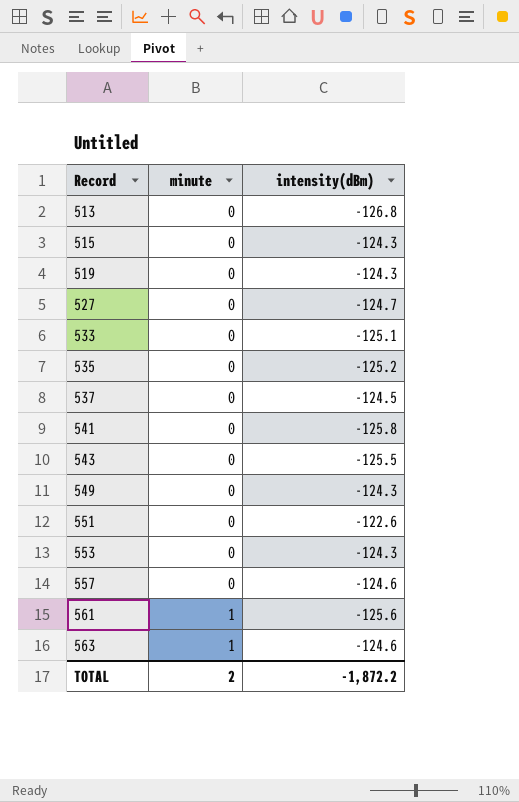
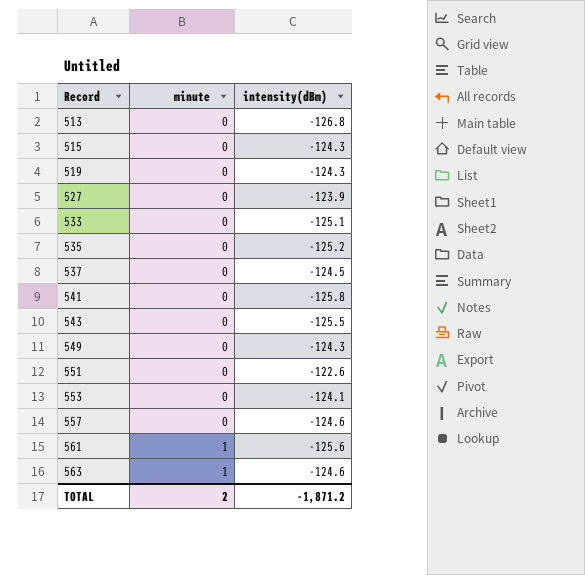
527 | intensity(dBm): -124.7 -> -123.9
553 | intensity(dBm): -124.3 -> -124.1
TOTAL | intensity(dBm): -1,872.2 -> -1,871.2

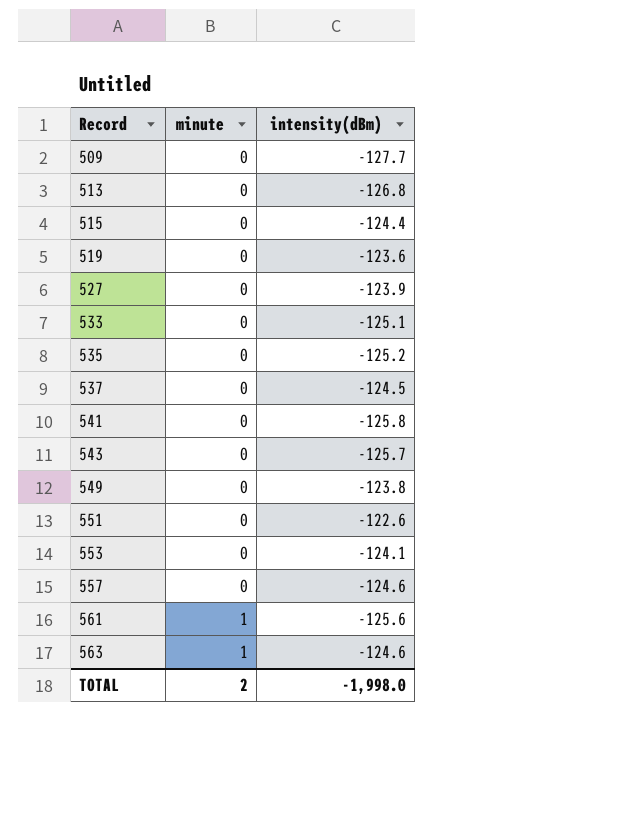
row 509: none -> 0 | -127.7
515 | intensity(dBm): -124.3 -> -124.4
519 | intensity(dBm): -124.3 -> -123.6
543 | intensity(dBm): -125.5 -> -125.7
549 | intensity(dBm): -124.3 -> -123.8
TOTAL | intensity(dBm): -1,871.2 -> -1,998.0

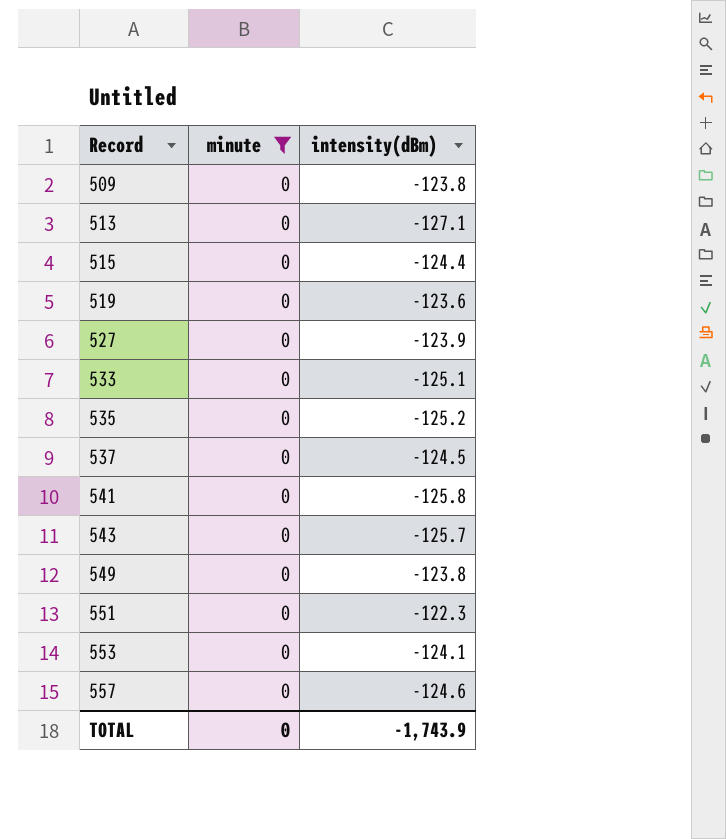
filter: none -> minute = 0
509 | intensity(dBm): -127.7 -> -123.8
513 | intensity(dBm): -126.8 -> -127.1
551 | intensity(dBm): -122.6 -> -122.3
TOTAL | minute: 2 -> 0
TOTAL | intensity(dBm): -1,998.0 -> -1,743.9

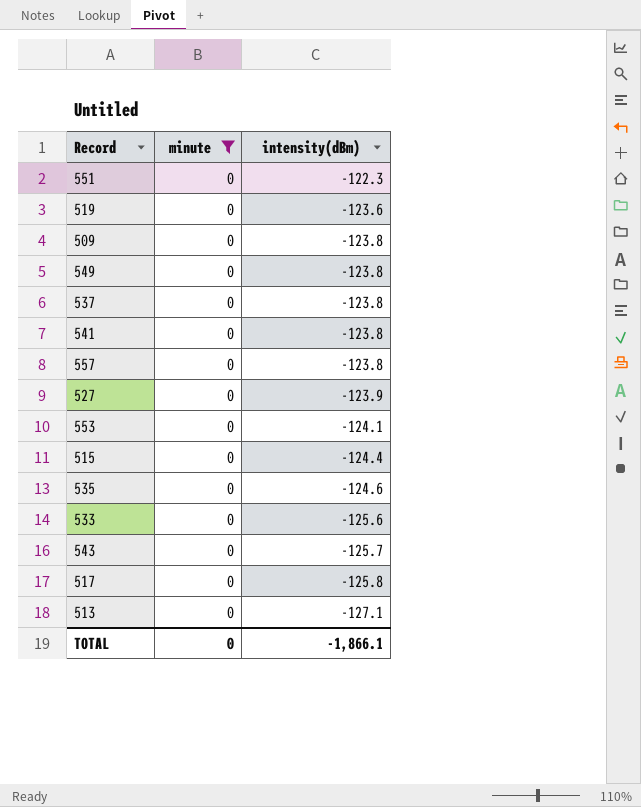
row order: Record ascending -> intensity(dBm) descending
537 | intensity(dBm): -124.5 -> -123.8
541 | intensity(dBm): -125.8 -> -123.8
557 | intensity(dBm): -124.6 -> -123.8
535 | intensity(dBm): -125.2 -> -124.6
533 | intensity(dBm): -125.1 -> -125.6
row 517: none -> 0 | -125.8
TOTAL | intensity(dBm): -1,743.9 -> -1,866.1

